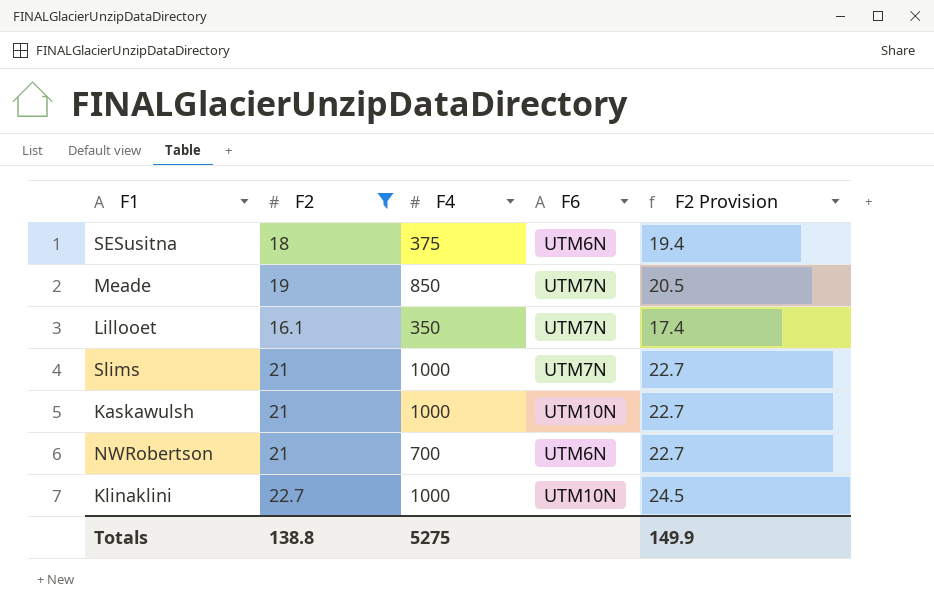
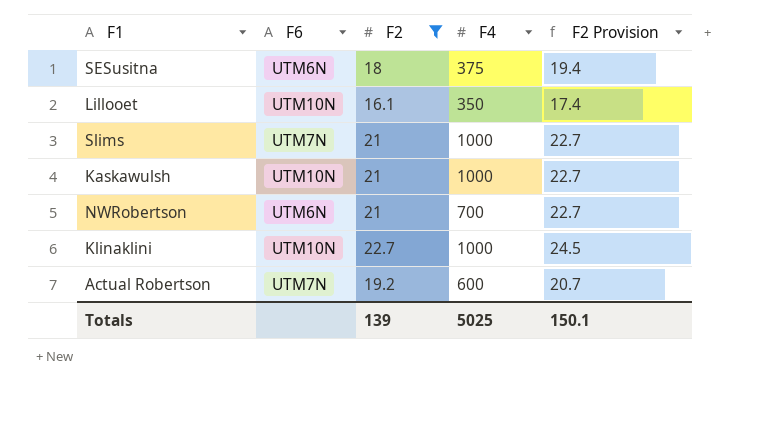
column F6 | position: 4 -> 2
row Meade: 19 | 850 | UTM7N | 20.5 -> none
Lillooet | F6: UTM7N -> UTM10N
row Actual Robertson: none -> UTM7N | 19.2 | 600 | 20.7
Totals | F2: 138.8 -> 139
Totals | F4: 5275 -> 5025
Totals | F2 Provision: 149.9 -> 150.1

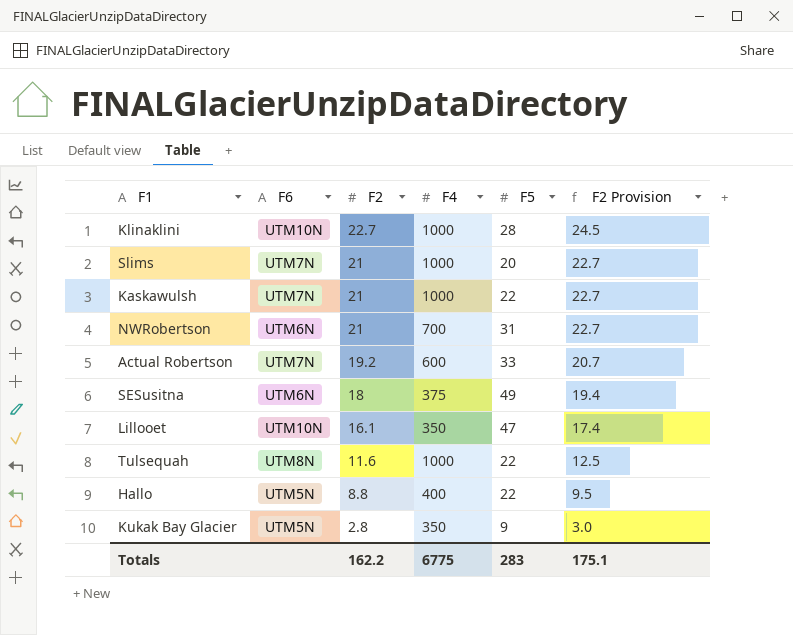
filter: F2 >= 16.1 -> none
row order: none -> F2 descending
column F5 | position: none -> 5
Kaskawulsh | F6: UTM10N -> UTM7N
Totals | F2: 139 -> 162.2
Totals | F4: 5025 -> 6775
Totals | F2 Provision: 150.1 -> 175.1

